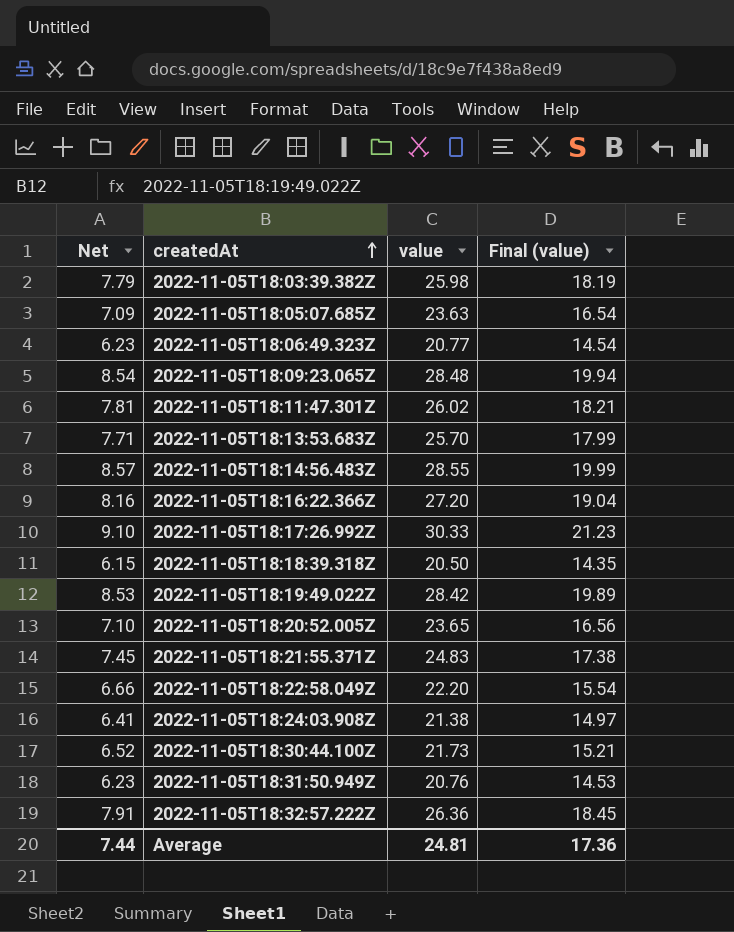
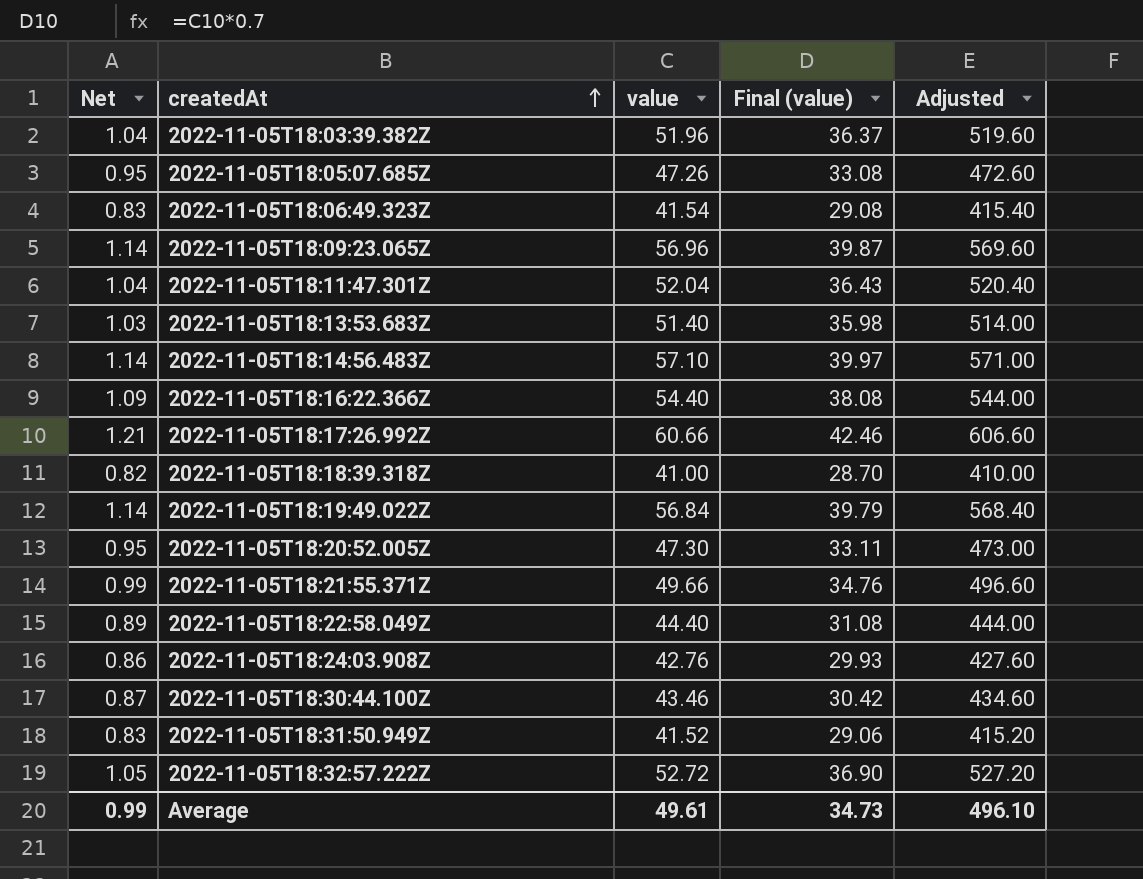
column Net | formula: [value] * 0.3 -> [value] * 0.02
column Adjusted | formula: none -> [value] * 10
2022-11-05T18:03:39.382Z | value: 25.98 -> 51.96
2022-11-05T18:03:39.382Z | Final (value): 18.19 -> 36.37
2022-11-05T18:05:07.685Z | value: 23.63 -> 47.26
2022-11-05T18:05:07.685Z | Final (value): 16.54 -> 33.08
2022-11-05T18:06:49.323Z | value: 20.77 -> 41.54
2022-11-05T18:06:49.323Z | Final (value): 14.54 -> 29.08
2022-11-05T18:09:23.065Z | value: 28.48 -> 56.96
2022-11-05T18:09:23.065Z | Final (value): 19.94 -> 39.87
2022-11-05T18:11:47.301Z | value: 26.02 -> 52.04
2022-11-05T18:11:47.301Z | Final (value): 18.21 -> 36.43
2022-11-05T18:13:53.683Z | value: 25.70 -> 51.40
2022-11-05T18:13:53.683Z | Final (value): 17.99 -> 35.98
2022-11-05T18:14:56.483Z | value: 28.55 -> 57.10
2022-11-05T18:14:56.483Z | Final (value): 19.99 -> 39.97
2022-11-05T18:16:22.366Z | value: 27.20 -> 54.40
2022-11-05T18:16:22.366Z | Final (value): 19.04 -> 38.08
2022-11-05T18:17:26.992Z | value: 30.33 -> 60.66
2022-11-05T18:17:26.992Z | Final (value): 21.23 -> 42.46
2022-11-05T18:18:39.318Z | value: 20.50 -> 41.00
2022-11-05T18:18:39.318Z | Final (value): 14.35 -> 28.70
2022-11-05T18:19:49.022Z | value: 28.42 -> 56.84
2022-11-05T18:19:49.022Z | Final (value): 19.89 -> 39.79
2022-11-05T18:20:52.005Z | value: 23.65 -> 47.30
2022-11-05T18:20:52.005Z | Final (value): 16.56 -> 33.11
2022-11-05T18:21:55.371Z | value: 24.83 -> 49.66
2022-11-05T18:21:55.371Z | Final (value): 17.38 -> 34.76
2022-11-05T18:22:58.049Z | value: 22.20 -> 44.40
2022-11-05T18:22:58.049Z | Final (value): 15.54 -> 31.08
2022-11-05T18:24:03.908Z | value: 21.38 -> 42.76
2022-11-05T18:24:03.908Z | Final (value): 14.97 -> 29.93
2022-11-05T18:30:44.100Z | value: 21.73 -> 43.46
2022-11-05T18:30:44.100Z | Final (value): 15.21 -> 30.42
2022-11-05T18:31:50.949Z | value: 20.76 -> 41.52
2022-11-05T18:31:50.949Z | Final (value): 14.53 -> 29.06
2022-11-05T18:32:57.222Z | value: 26.36 -> 52.72
2022-11-05T18:32:57.222Z | Final (value): 18.45 -> 36.90
Average | Net: 7.44 -> 0.99
Average | value: 24.81 -> 49.61
Average | Final (value): 17.36 -> 34.73

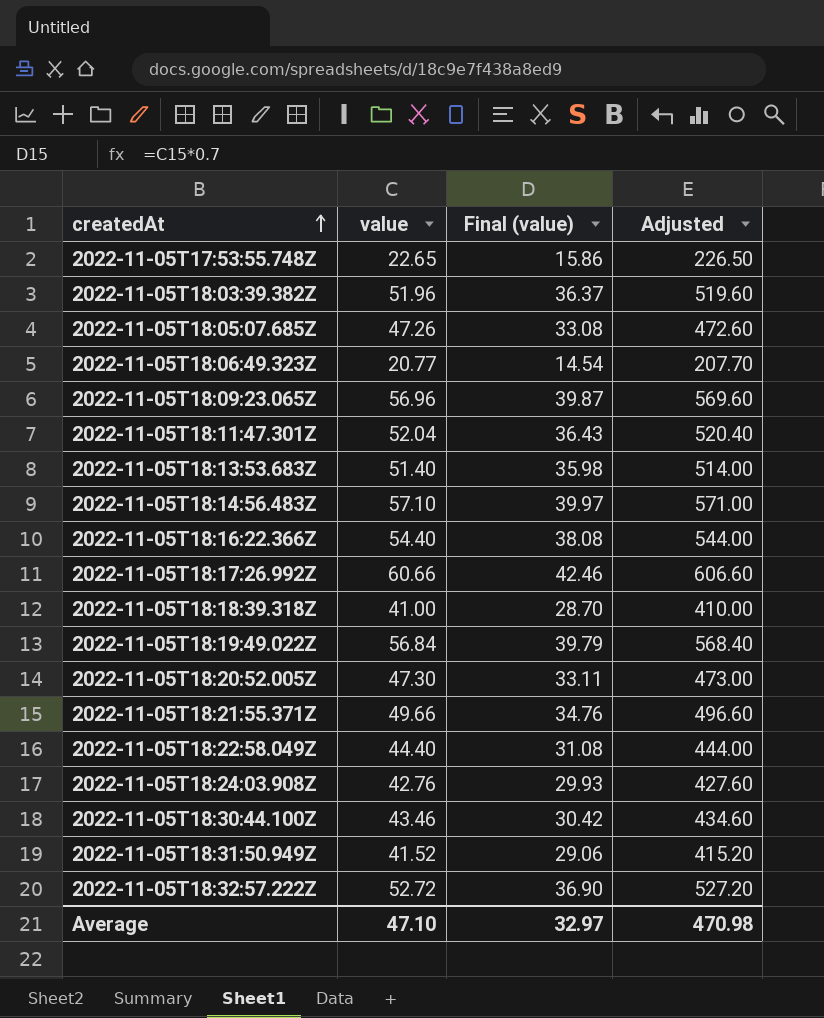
column Net | formula: [value] * 0.02 -> none
row 2022-11-05T17:53:55.748Z: none -> 22.65 | 15.86 | 226.50
2022-11-05T18:06:49.323Z | value: 41.54 -> 20.77
2022-11-05T18:06:49.323Z | Final (value): 29.08 -> 14.54
2022-11-05T18:06:49.323Z | Adjusted: 415.40 -> 207.70
Average | value: 49.61 -> 47.10
Average | Final (value): 34.73 -> 32.97
Average | Adjusted: 496.10 -> 470.98

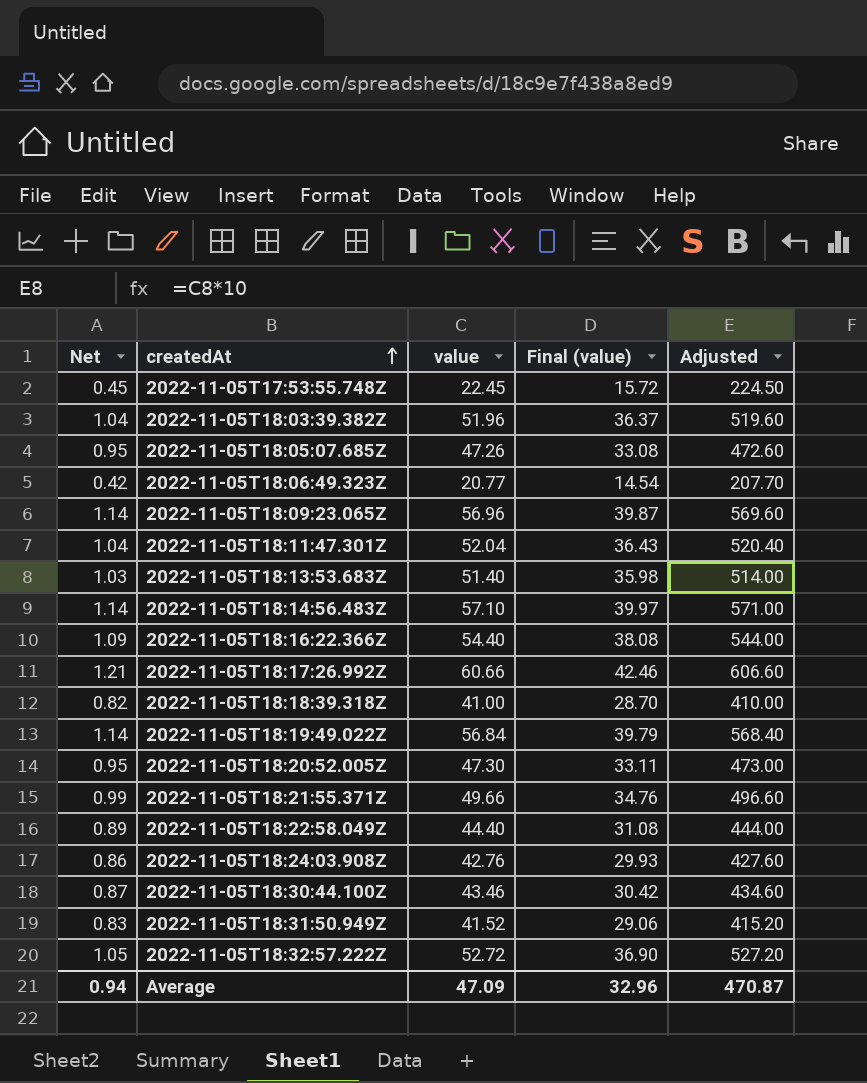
column Net | formula: none -> [value] * 0.02
2022-11-05T17:53:55.748Z | value: 22.65 -> 22.45
2022-11-05T17:53:55.748Z | Final (value): 15.86 -> 15.72
2022-11-05T17:53:55.748Z | Adjusted: 226.50 -> 224.50
Average | value: 47.10 -> 47.09
Average | Final (value): 32.97 -> 32.96
Average | Adjusted: 470.98 -> 470.87

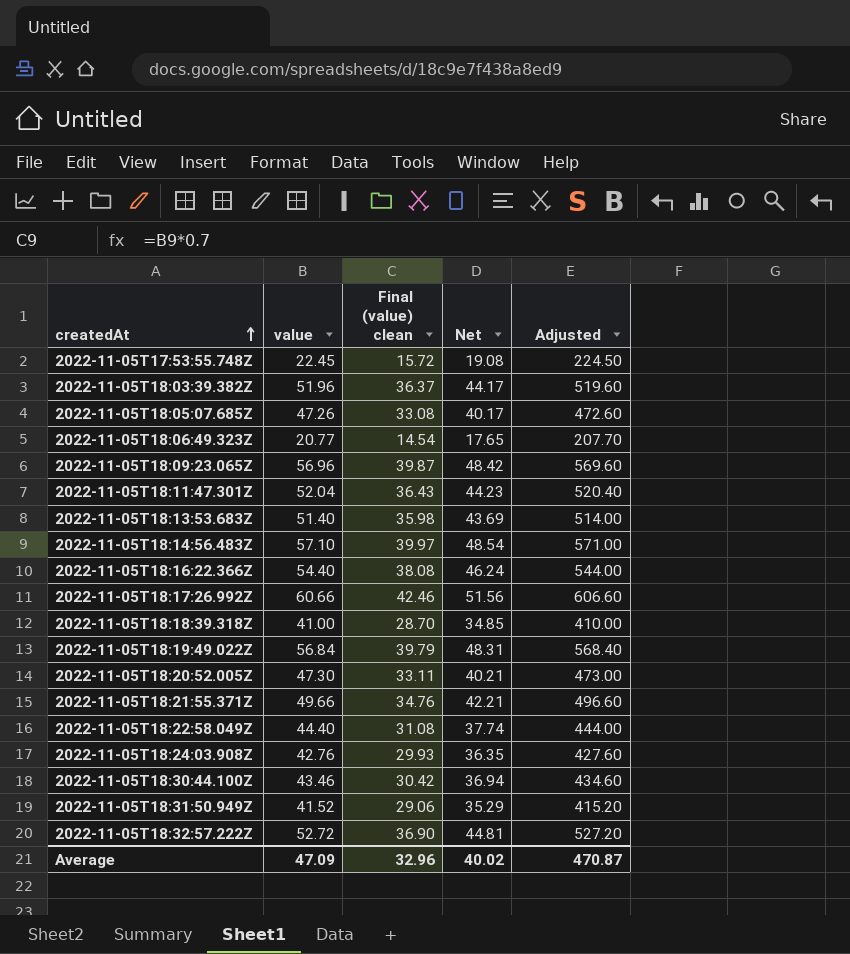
column name: Final (value) -> Final (value) clean
column Net | formula: [value] * 0.02 -> [value] * 0.85
column Net | position: 1 -> 4
Average | Net: 0.94 -> 40.02

